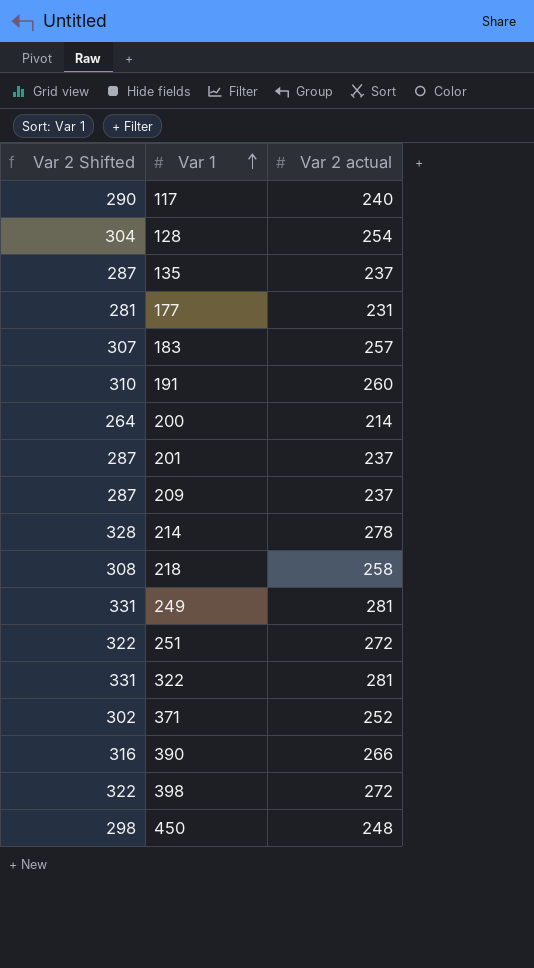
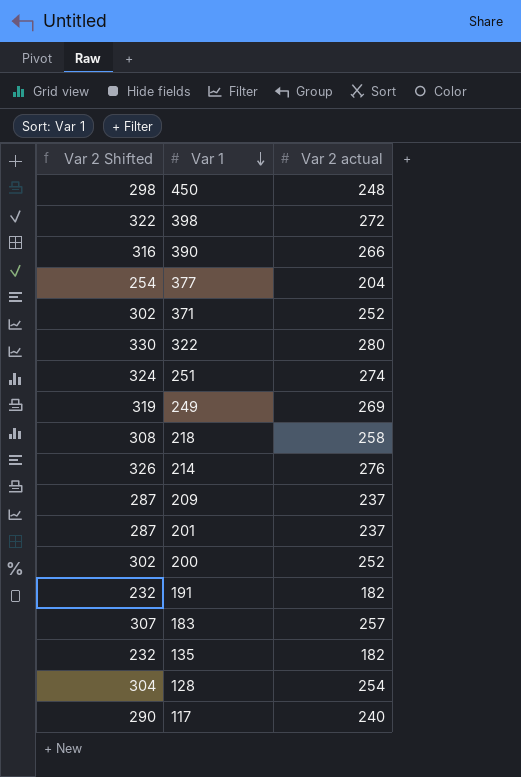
row order: Var 1 ascending -> Var 1 descending
row 177: 281 | 231 -> none
row 377: none -> 254 | 204
322 | Var 2 Shifted: 331 -> 330
322 | Var 2 actual: 281 -> 280
251 | Var 2 Shifted: 322 -> 324
251 | Var 2 actual: 272 -> 274
249 | Var 2 Shifted: 331 -> 319
249 | Var 2 actual: 281 -> 269
214 | Var 2 Shifted: 328 -> 326
214 | Var 2 actual: 278 -> 276
200 | Var 2 Shifted: 264 -> 302
200 | Var 2 actual: 214 -> 252
191 | Var 2 Shifted: 310 -> 232
191 | Var 2 actual: 260 -> 182
135 | Var 2 Shifted: 287 -> 232
135 | Var 2 actual: 237 -> 182

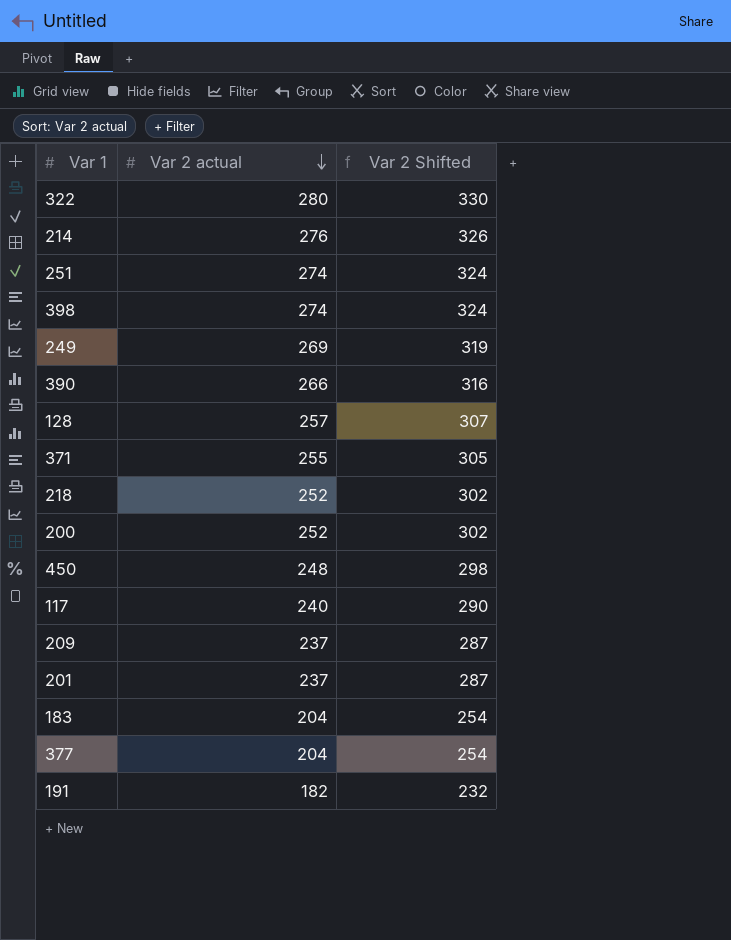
row order: Var 1 descending -> Var 2 actual descending
column Var 2 Shifted | position: 1 -> 3
row 135: 232 | 182 -> none
398 | Var 2 actual: 272 -> 274
398 | Var 2 Shifted: 322 -> 324
128 | Var 2 actual: 254 -> 257
128 | Var 2 Shifted: 304 -> 307
371 | Var 2 actual: 252 -> 255
371 | Var 2 Shifted: 302 -> 305
218 | Var 2 actual: 258 -> 252
218 | Var 2 Shifted: 308 -> 302
183 | Var 2 actual: 257 -> 204
183 | Var 2 Shifted: 307 -> 254

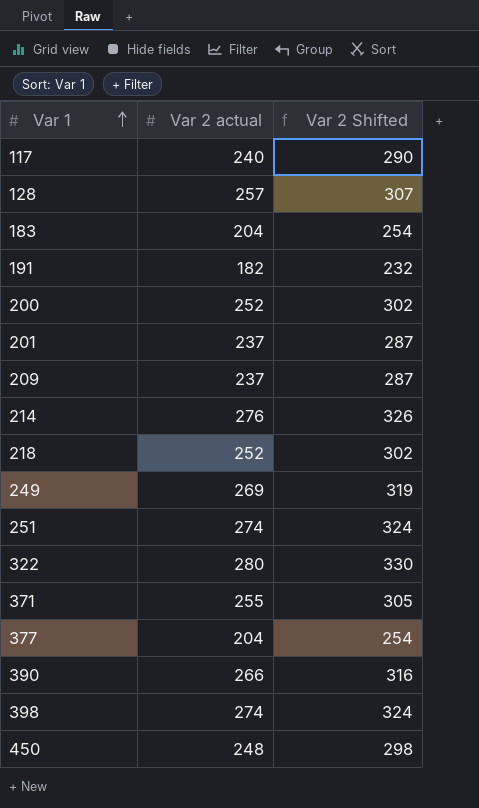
row order: Var 2 actual descending -> Var 1 ascending

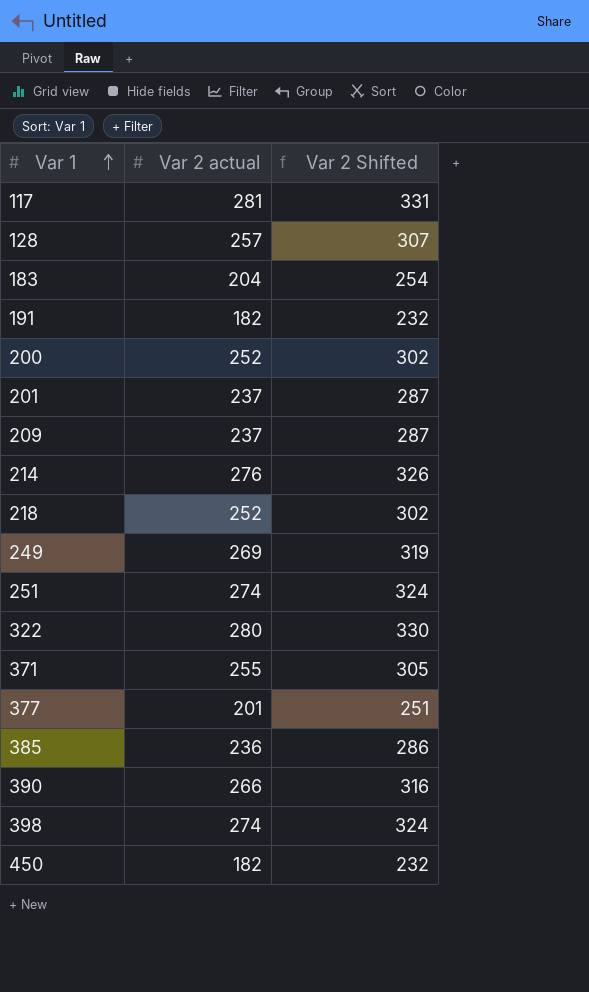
117 | Var 2 actual: 240 -> 281
117 | Var 2 Shifted: 290 -> 331
377 | Var 2 actual: 204 -> 201
377 | Var 2 Shifted: 254 -> 251
row 385: none -> 236 | 286
450 | Var 2 actual: 248 -> 182
450 | Var 2 Shifted: 298 -> 232

